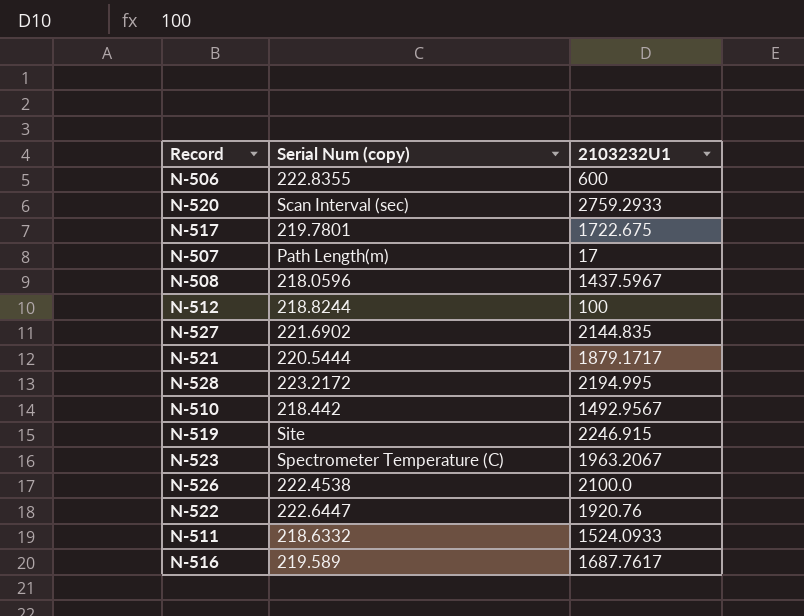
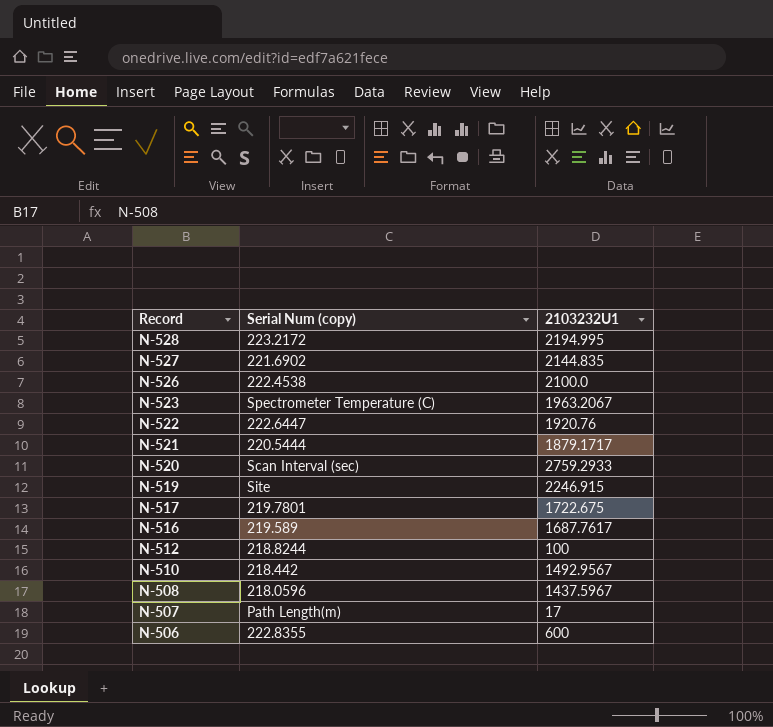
row order: none -> Record descending
row N-511: 218.6332 | 1524.0933 -> none

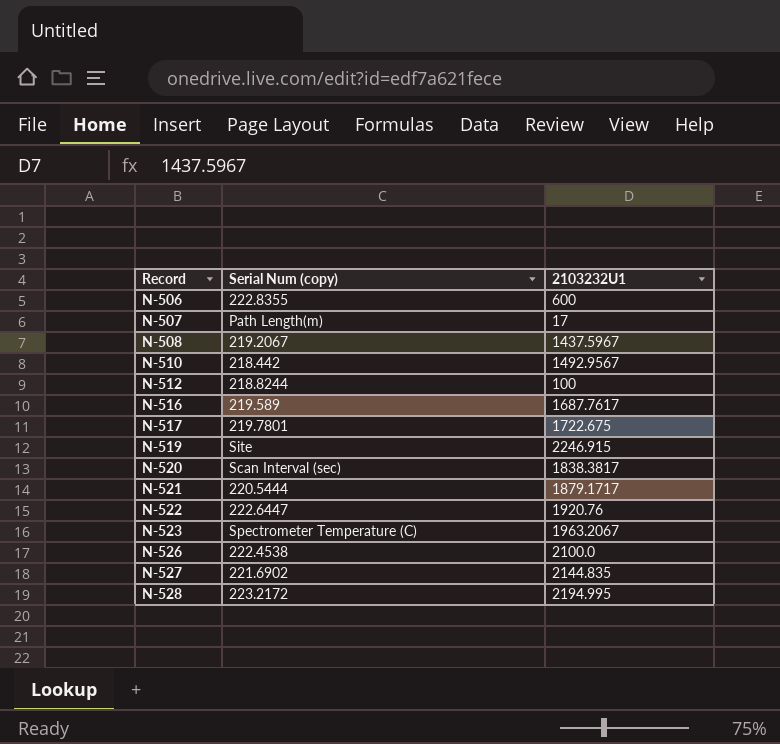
row order: Record descending -> Record ascending
N-508 | Serial Num (copy): 218.0596 -> 219.2067
N-520 | 2103232U1: 2759.2933 -> 1838.3817

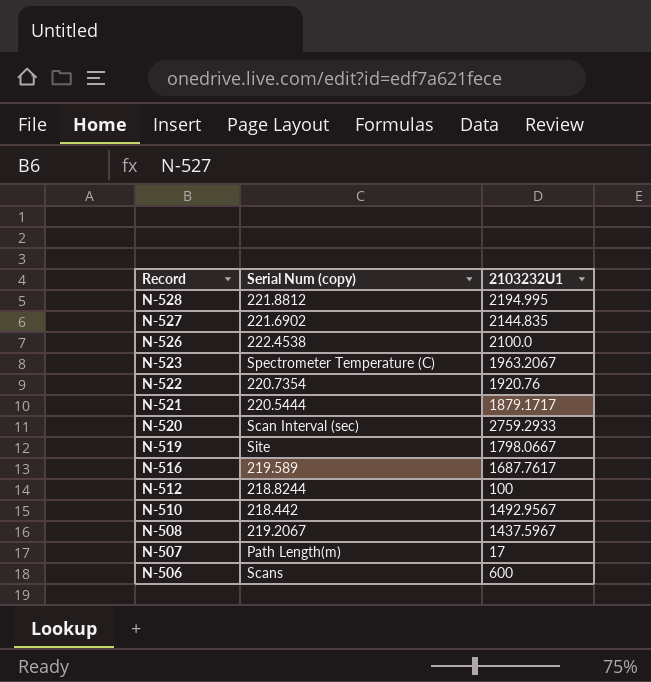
row order: Record ascending -> Record descending
row N-517: 219.7801 | 1722.675 -> none
N-528 | Serial Num (copy): 223.2172 -> 221.8812
N-522 | Serial Num (copy): 222.6447 -> 220.7354
N-520 | 2103232U1: 1838.3817 -> 2759.2933
N-519 | 2103232U1: 2246.915 -> 1798.0667
N-506 | Serial Num (copy): 222.8355 -> Scans

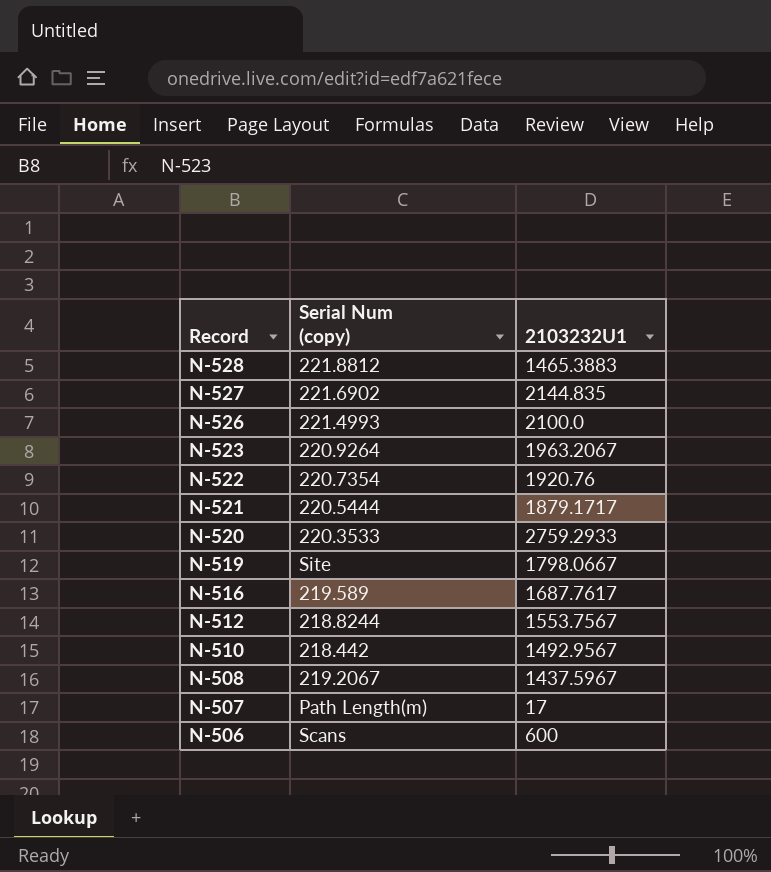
N-528 | 2103232U1: 2194.995 -> 1465.3883
N-526 | Serial Num (copy): 222.4538 -> 221.4993
N-523 | Serial Num (copy): Spectrometer Temperature (C) -> 220.9264
N-520 | Serial Num (copy): Scan Interval (sec) -> 220.3533
N-512 | 2103232U1: 100 -> 1553.7567

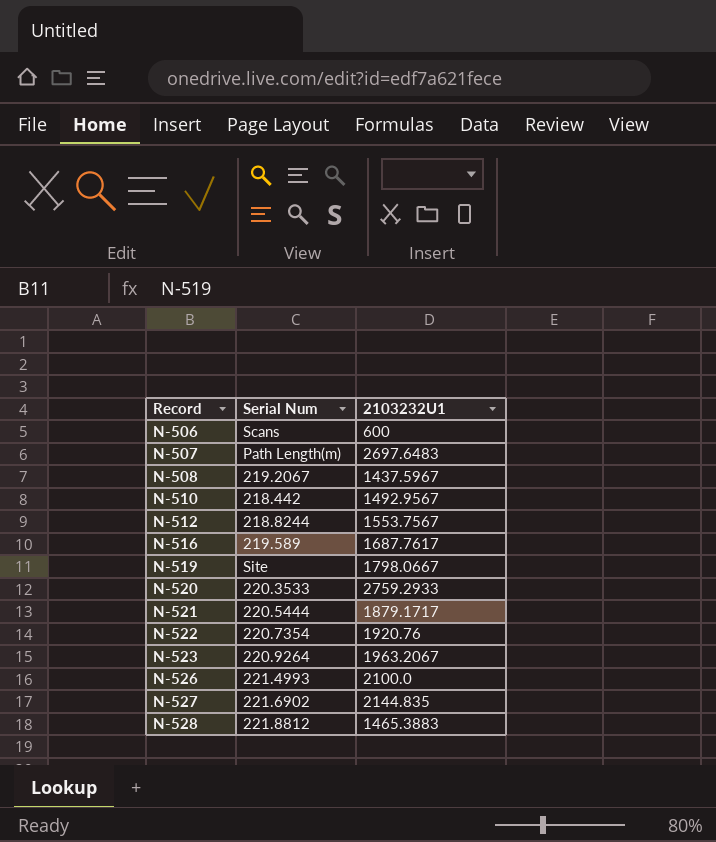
row order: Record descending -> Record ascending
column name: Serial Num (copy) -> Serial Num
N-507 | 2103232U1: 17 -> 2697.6483

